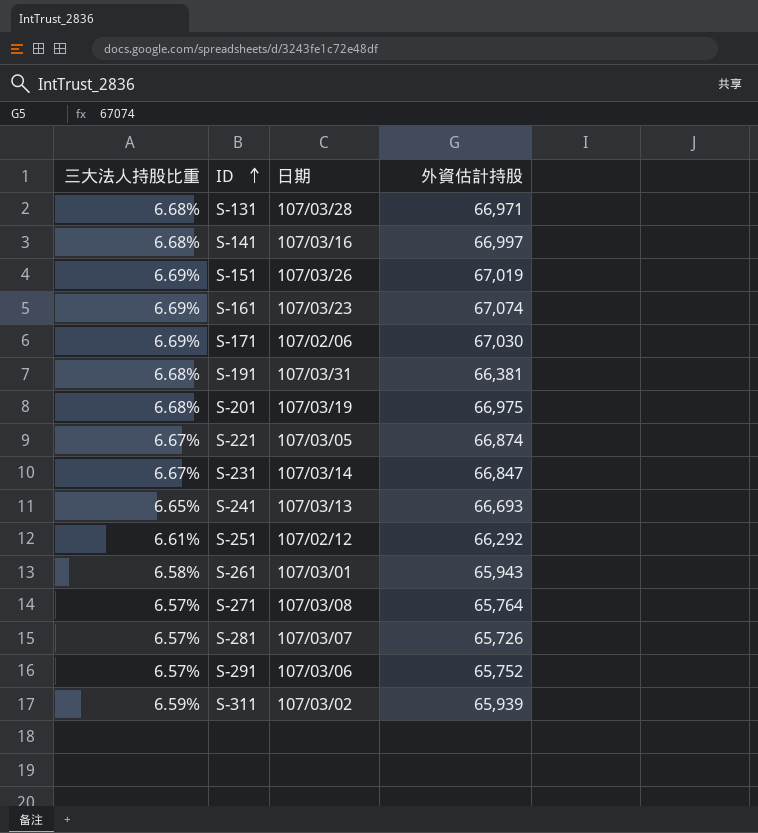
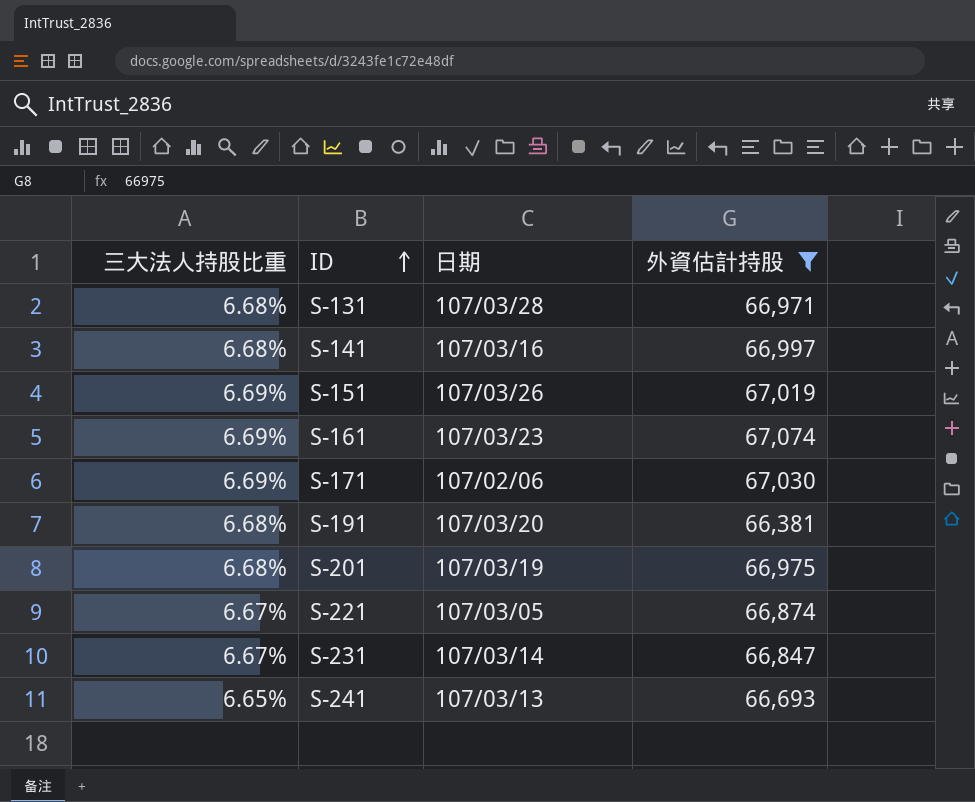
filter: none -> 外資估計持股 >= 66,381
S-191 | 日期: 107/03/31 -> 107/03/20

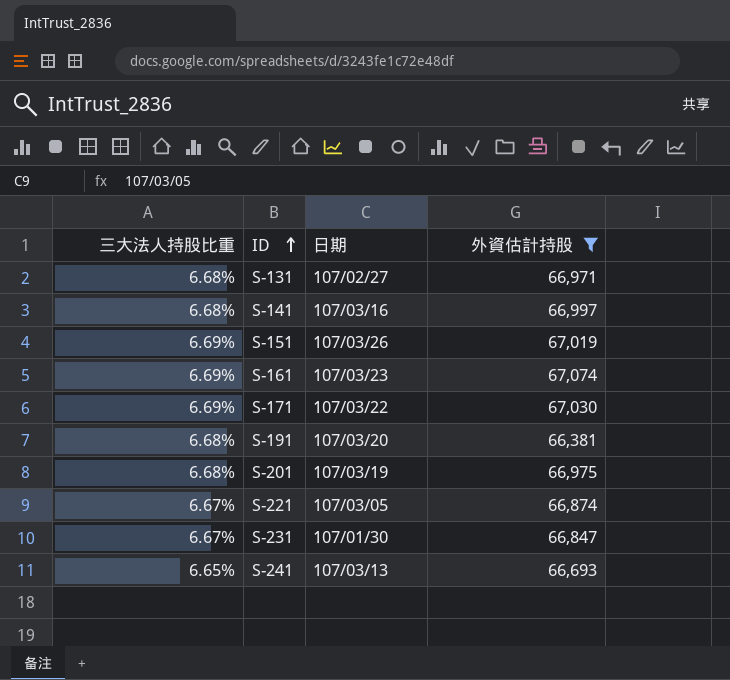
S-131 | 日期: 107/03/28 -> 107/02/27
S-171 | 日期: 107/02/06 -> 107/03/22
S-231 | 日期: 107/03/14 -> 107/01/30

